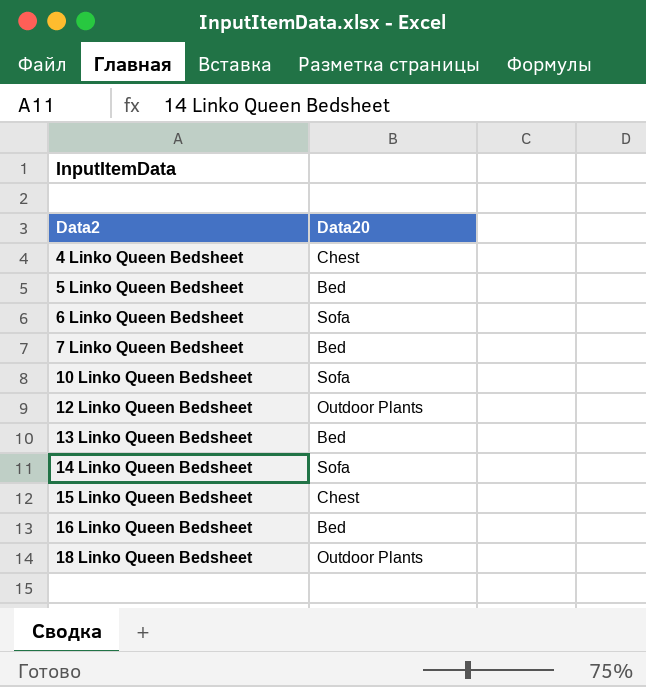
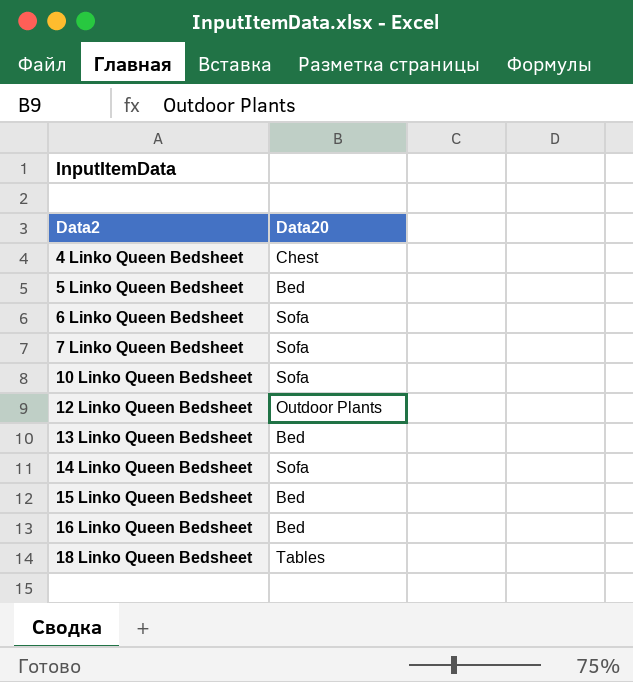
7 Linko Queen Bedsheet | Data20: Bed -> Sofa
15 Linko Queen Bedsheet | Data20: Chest -> Bed
18 Linko Queen Bedsheet | Data20: Outdoor Plants -> Tables

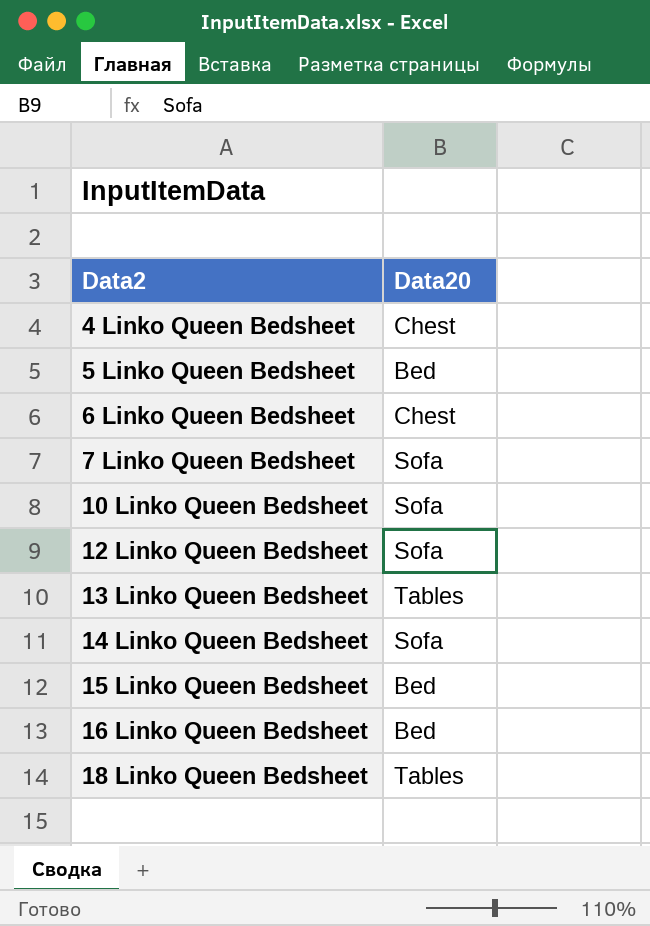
6 Linko Queen Bedsheet | Data20: Sofa -> Chest
12 Linko Queen Bedsheet | Data20: Outdoor Plants -> Sofa
13 Linko Queen Bedsheet | Data20: Bed -> Tables

